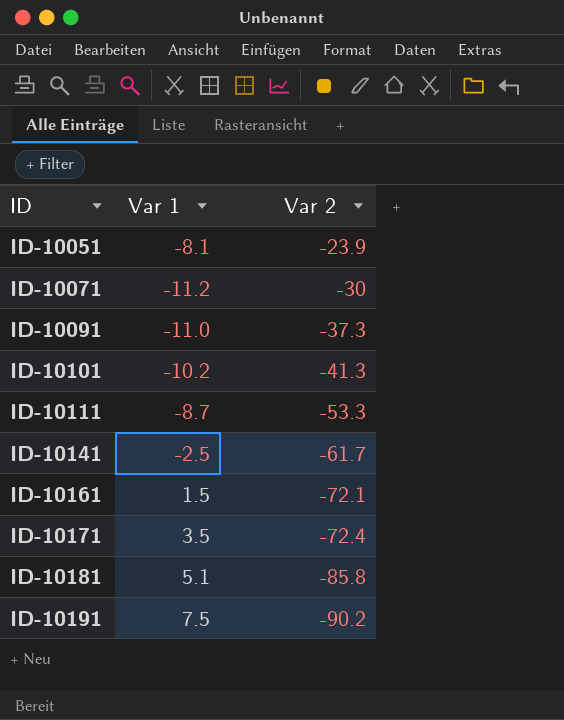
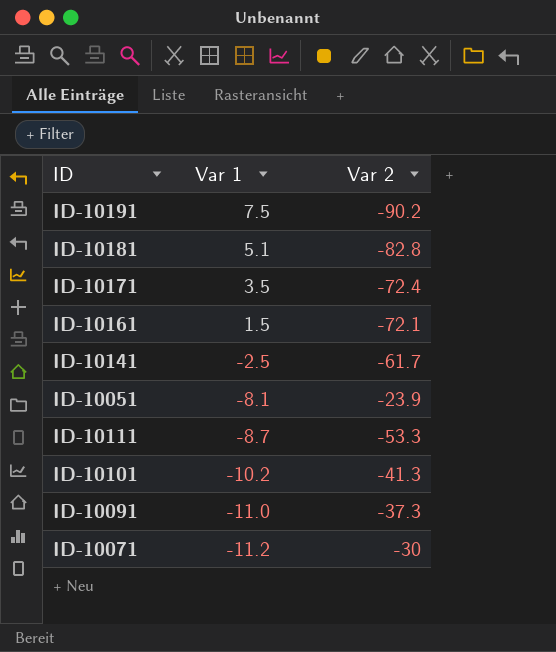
row order: ID ascending -> Var 1 descending
ID-10181 | Var 2: -85.8 -> -82.8

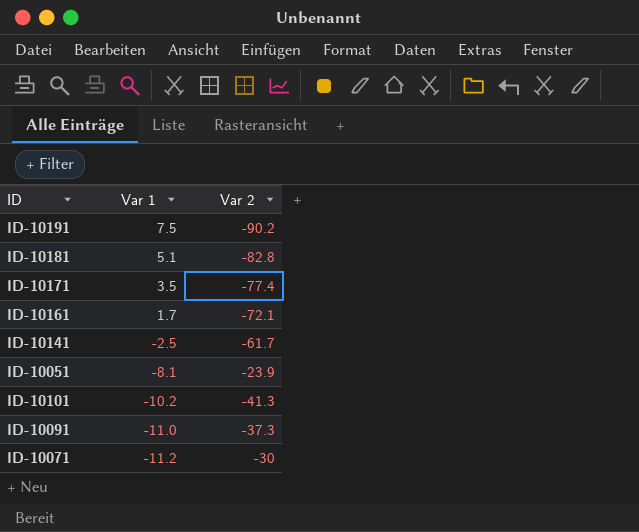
row ID-10111: -8.7 | -53.3 -> none
ID-10171 | Var 2: -72.4 -> -77.4
ID-10161 | Var 1: 1.5 -> 1.7

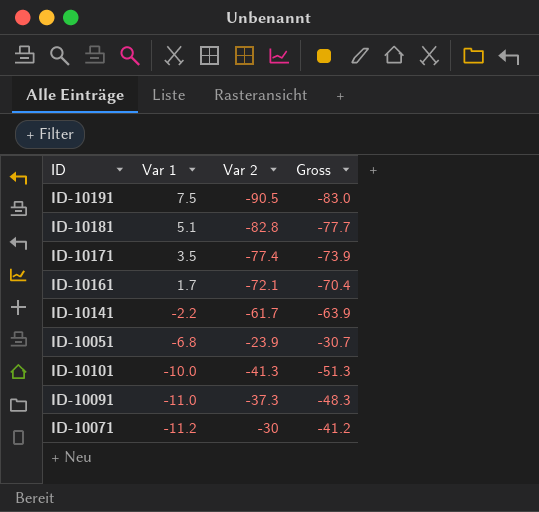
column Gross | formula: none -> [Var 1] + [Var 2]
ID-10191 | Var 2: -90.2 -> -90.5
ID-10141 | Var 1: -2.5 -> -2.2
ID-10051 | Var 1: -8.1 -> -6.8
ID-10101 | Var 1: -10.2 -> -10.0

